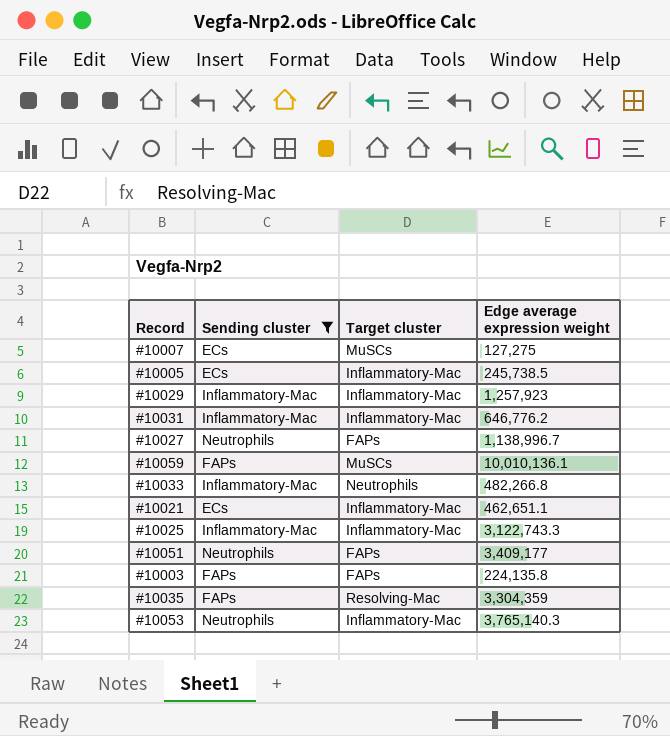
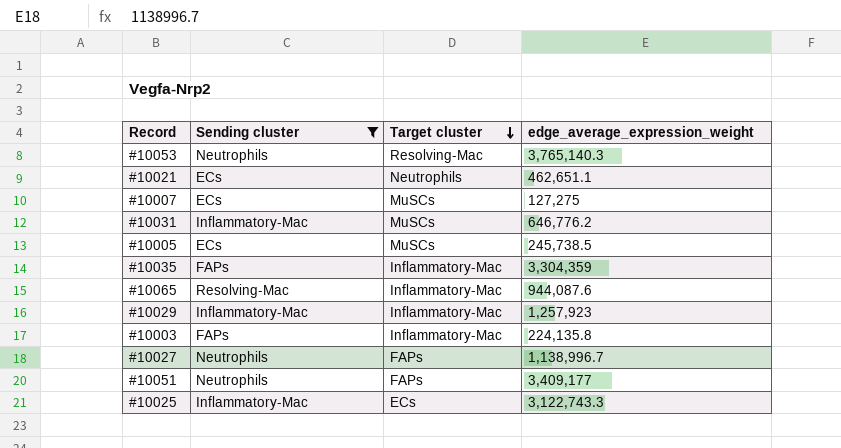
row order: none -> Target cluster descending
column name: Edge average expression weight -> edge_average_expression_weight
row #10059: FAPs | MuSCs | 10,010,136.1 -> none
row #10033: Inflammatory-Mac | Neutrophils | 482,266.8 -> none
#10053 | Target cluster: Inflammatory-Mac -> Resolving-Mac
#10021 | Target cluster: Inflammatory-Mac -> Neutrophils
#10031 | Target cluster: Inflammatory-Mac -> MuSCs
#10005 | Target cluster: Inflammatory-Mac -> MuSCs
#10035 | Target cluster: Resolving-Mac -> Inflammatory-Mac
row #10065: none -> Resolving-Mac | Inflammatory-Mac | 944,087.6
#10003 | Target cluster: FAPs -> Inflammatory-Mac
#10025 | Target cluster: Inflammatory-Mac -> ECs

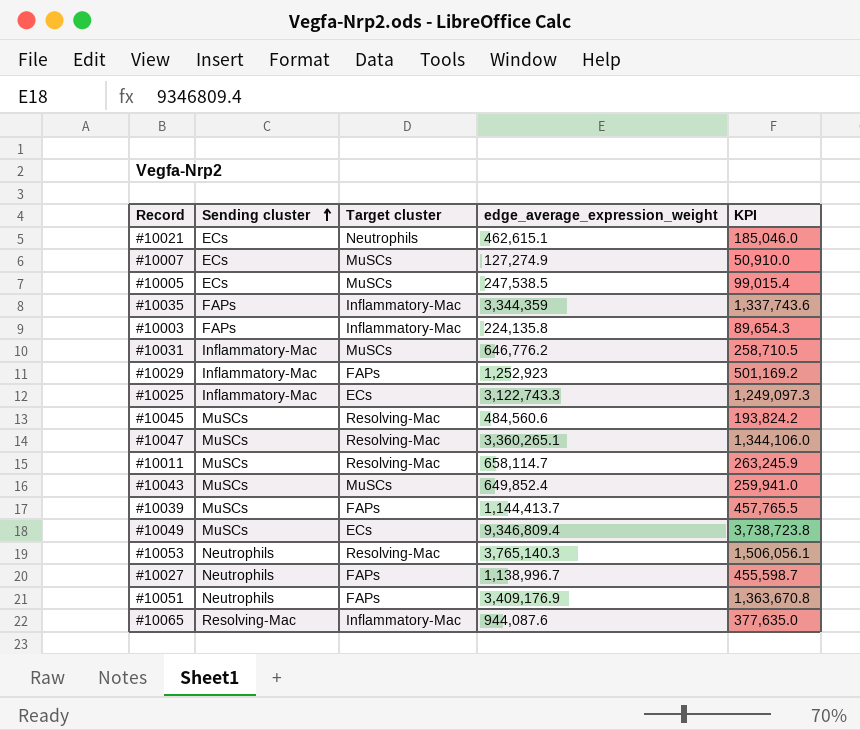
filter: Sending cluster != MuSCs -> none
row order: Target cluster descending -> Sending cluster ascending
column KPI | formula: none -> [edge_average_expression_weight] * 0.4
#10021 | edge_average_expression_weight: 462,651.1 -> 462,615.1
#10007 | edge_average_expression_weight: 127,275 -> 127,274.9
#10005 | edge_average_expression_weight: 245,738.5 -> 247,538.5
#10035 | edge_average_expression_weight: 3,304,359 -> 3,344,359
#10029 | Target cluster: Inflammatory-Mac -> FAPs
#10029 | edge_average_expression_weight: 1,257,923 -> 1,252,923
#10051 | edge_average_expression_weight: 3,409,177 -> 3,409,176.9

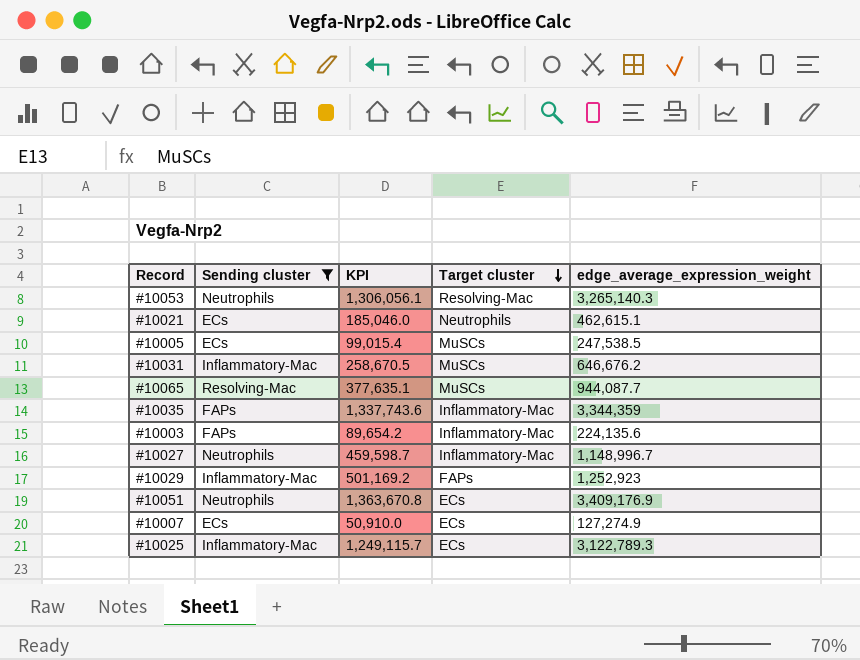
filter: none -> Sending cluster != MuSCs
row order: Sending cluster ascending -> Target cluster descending
column KPI | position: 5 -> 3
#10053 | KPI: 1,506,056.1 -> 1,306,056.1
#10053 | edge_average_expression_weight: 3,765,140.3 -> 3,265,140.3
#10031 | KPI: 258,710.5 -> 258,670.5
#10031 | edge_average_expression_weight: 646,776.2 -> 646,676.2
#10065 | KPI: 377,635.0 -> 377,635.1
#10065 | Target cluster: Inflammatory-Mac -> MuSCs
#10065 | edge_average_expression_weight: 944,087.6 -> 944,087.7
#10003 | KPI: 89,654.3 -> 89,654.2
#10003 | edge_average_expression_weight: 224,135.8 -> 224,135.6
#10027 | KPI: 455,598.7 -> 459,598.7
#10027 | Target cluster: FAPs -> Inflammatory-Mac
#10027 | edge_average_expression_weight: 1,138,996.7 -> 1,148,996.7
#10051 | Target cluster: FAPs -> ECs
#10007 | Target cluster: MuSCs -> ECs
#10025 | KPI: 1,249,097.3 -> 1,249,115.7
#10025 | edge_average_expression_weight: 3,122,743.3 -> 3,122,789.3

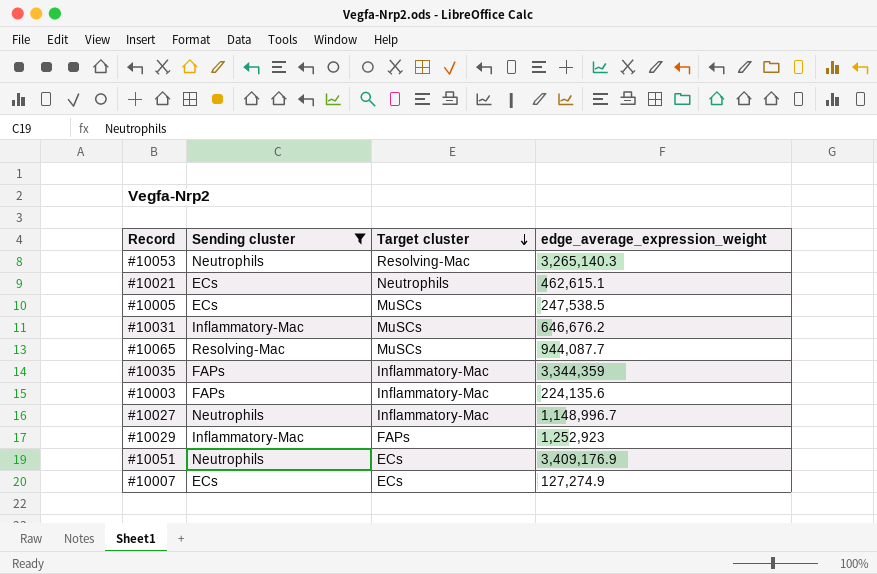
column KPI | formula: [edge_average_expression_weight] * 0.4 -> none
row #10025: Inflammatory-Mac | 1,249,115.7 | ECs | 3,122,789.3 -> none

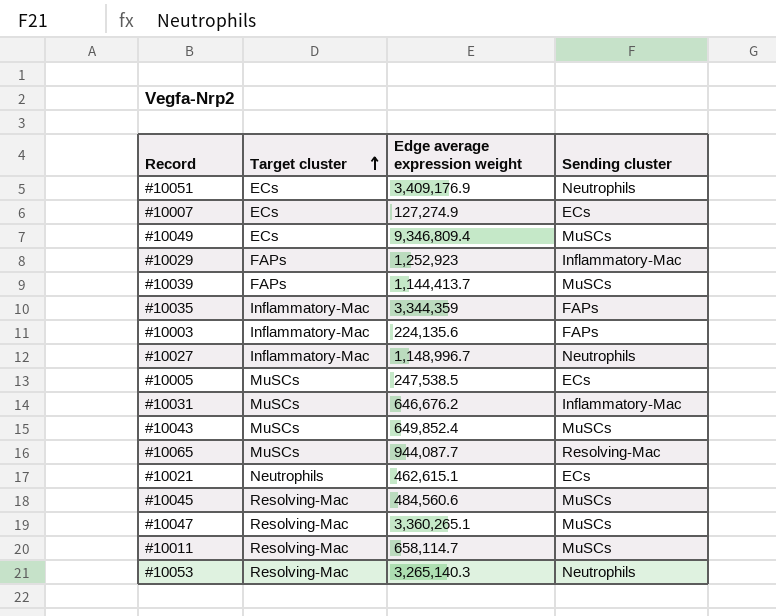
filter: Sending cluster != MuSCs -> none
row order: Target cluster descending -> Target cluster ascending
column name: edge_average_expression_weight -> Edge average expression weight
column Sending cluster | position: 2 -> 4

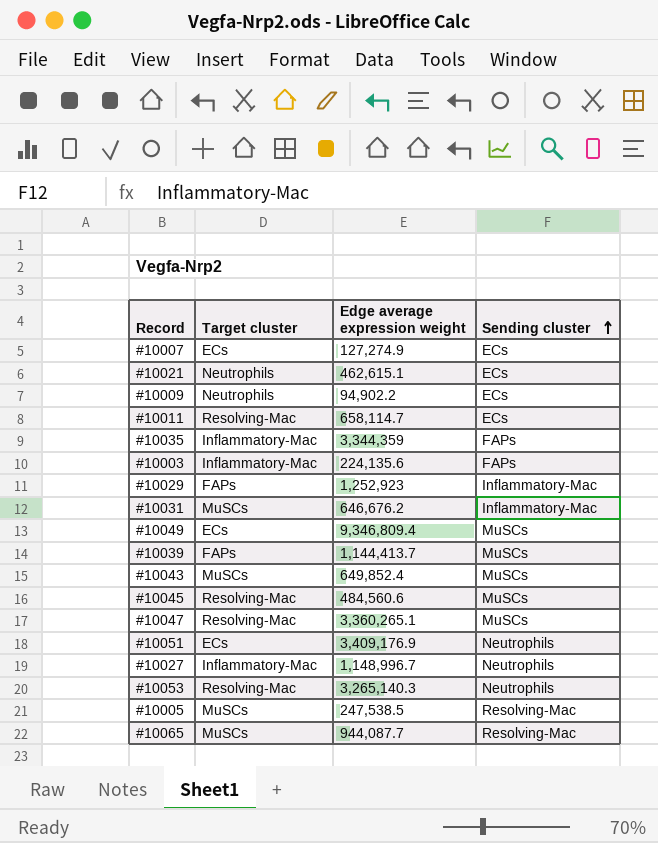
row order: Target cluster ascending -> Sending cluster ascending
row #10009: none -> Neutrophils | 94,902.2 | ECs
#10011 | Sending cluster: MuSCs -> ECs
#10005 | Sending cluster: ECs -> Resolving-Mac

